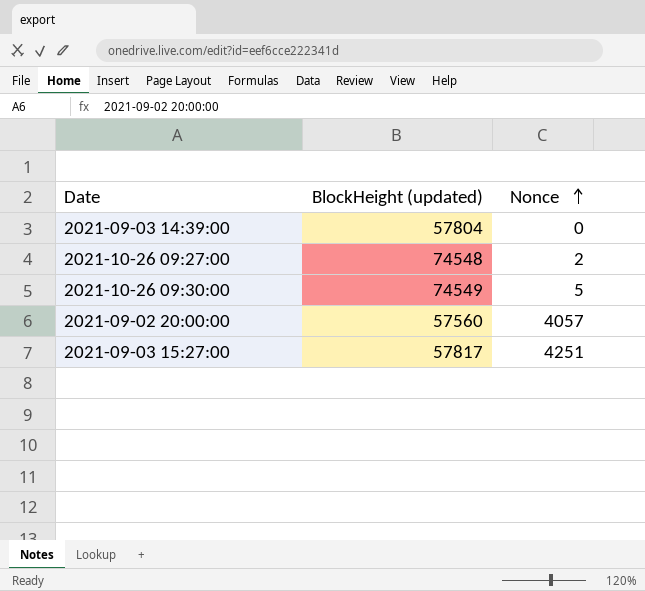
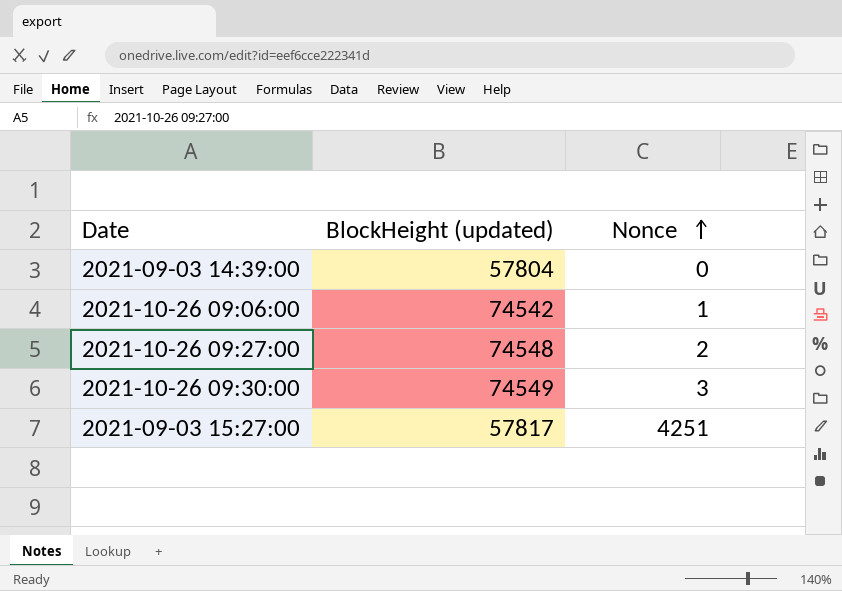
row 2021-09-02 20:00:00: 57560 | 4057 -> none
row 2021-10-26 09:06:00: none -> 74542 | 1
2021-10-26 09:30:00 | Nonce: 5 -> 3

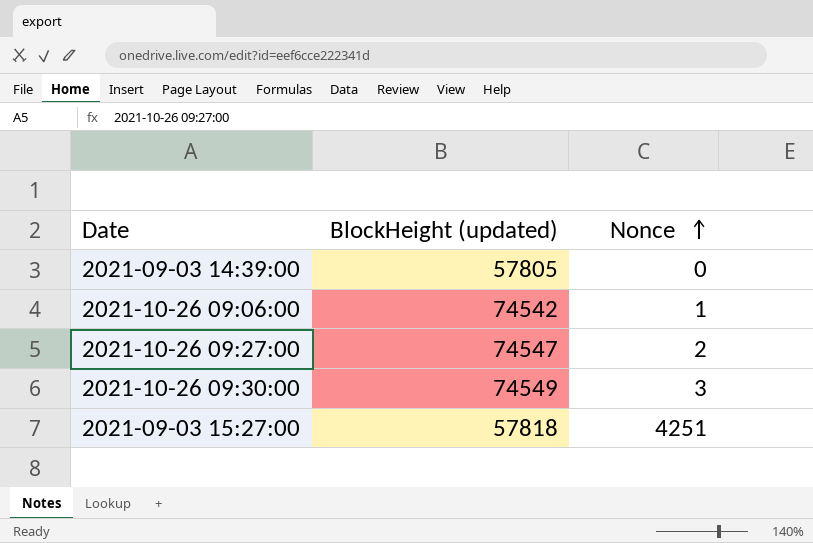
2021-09-03 14:39:00 | BlockHeight (updated): 57804 -> 57805
2021-10-26 09:27:00 | BlockHeight (updated): 74548 -> 74547
2021-09-03 15:27:00 | BlockHeight (updated): 57817 -> 57818

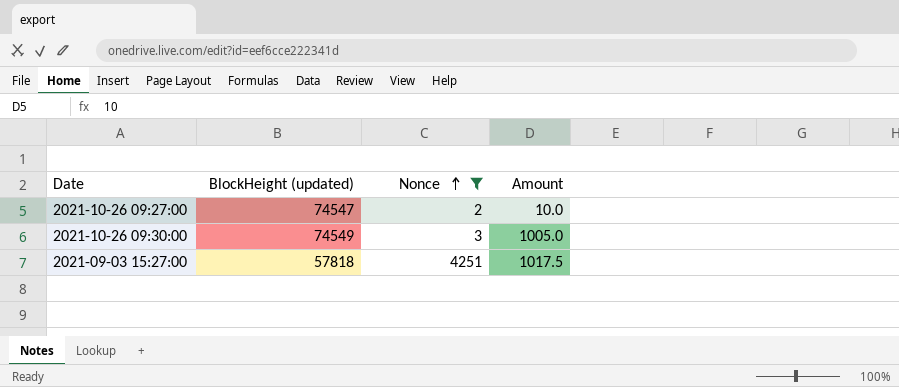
filter: none -> Nonce >= 2
column Amount | position: none -> 4

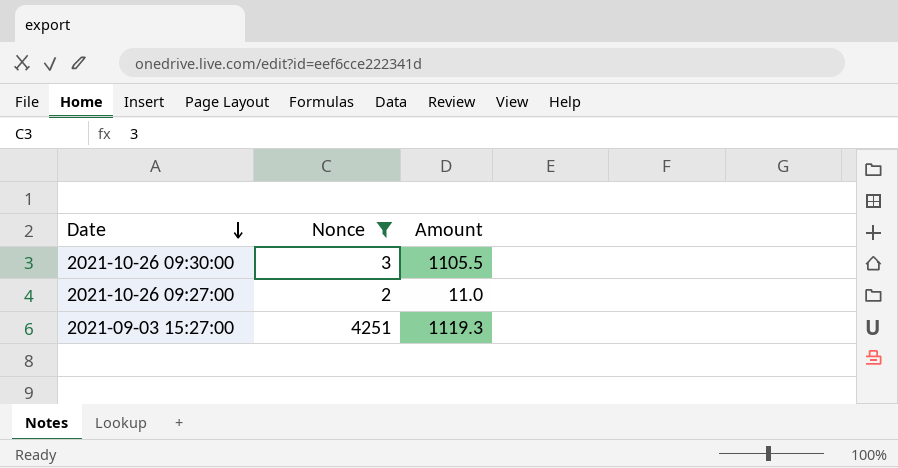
row order: Nonce ascending -> Date descending
column BlockHeight (updated) | position: 2 -> none
2021-10-26 09:30:00 | Amount: 1005.0 -> 1105.5
2021-10-26 09:27:00 | Amount: 10.0 -> 11.0
2021-09-03 15:27:00 | Amount: 1017.5 -> 1119.3

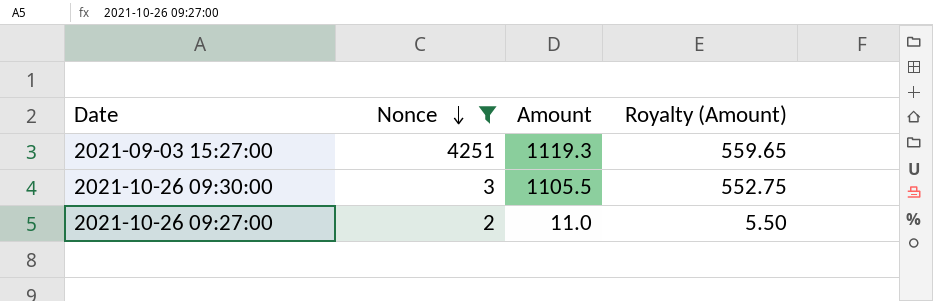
row order: Date descending -> Nonce descending
column Royalty (Amount) | formula: none -> [Amount] * 0.5

